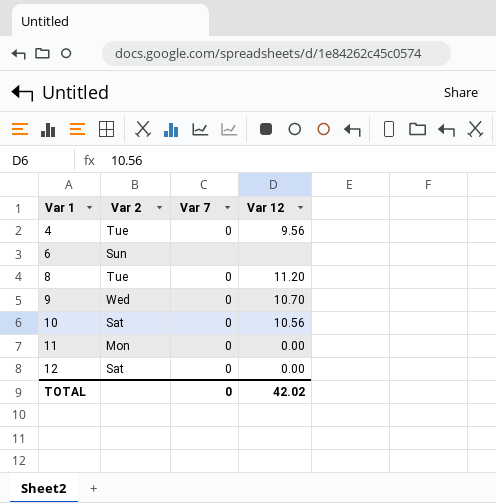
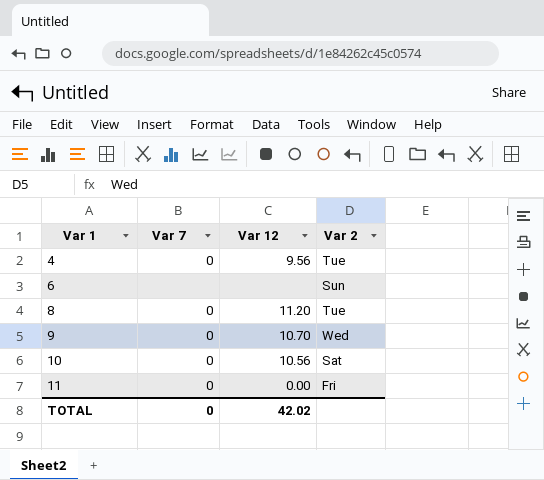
column Var 2 | position: 2 -> 4
row 12: Sat | 0 | 0.00 -> none
11 | Var 2: Mon -> Fri

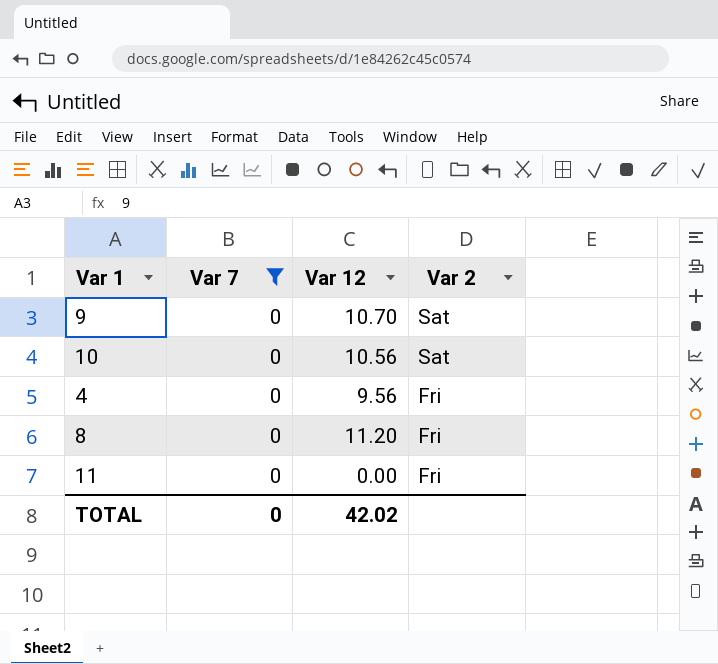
filter: none -> Var 7 = 0
row order: Var 1 ascending -> Var 2 descending
9 | Var 2: Wed -> Sat
4 | Var 2: Tue -> Fri
8 | Var 2: Tue -> Fri

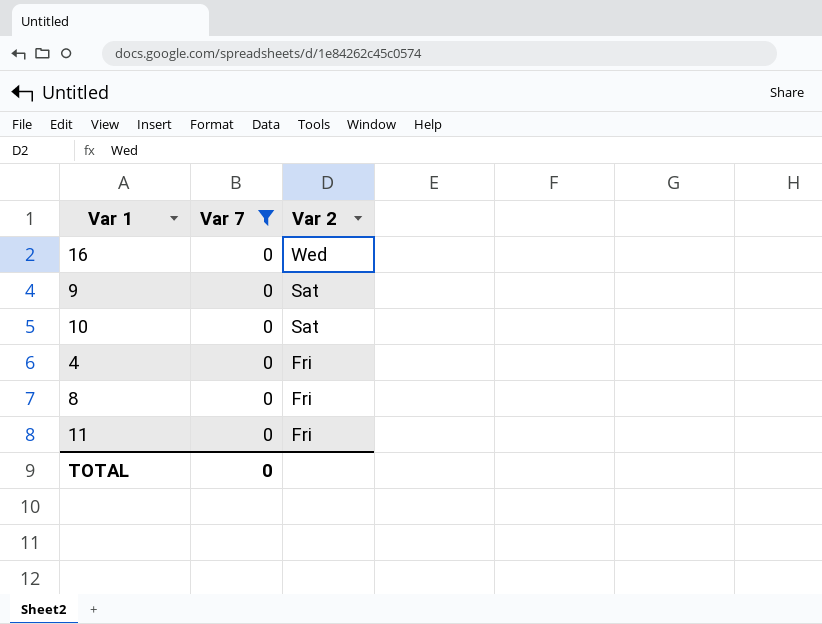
column Var 12 | position: 3 -> none
row 16: none -> 0 | Wed

